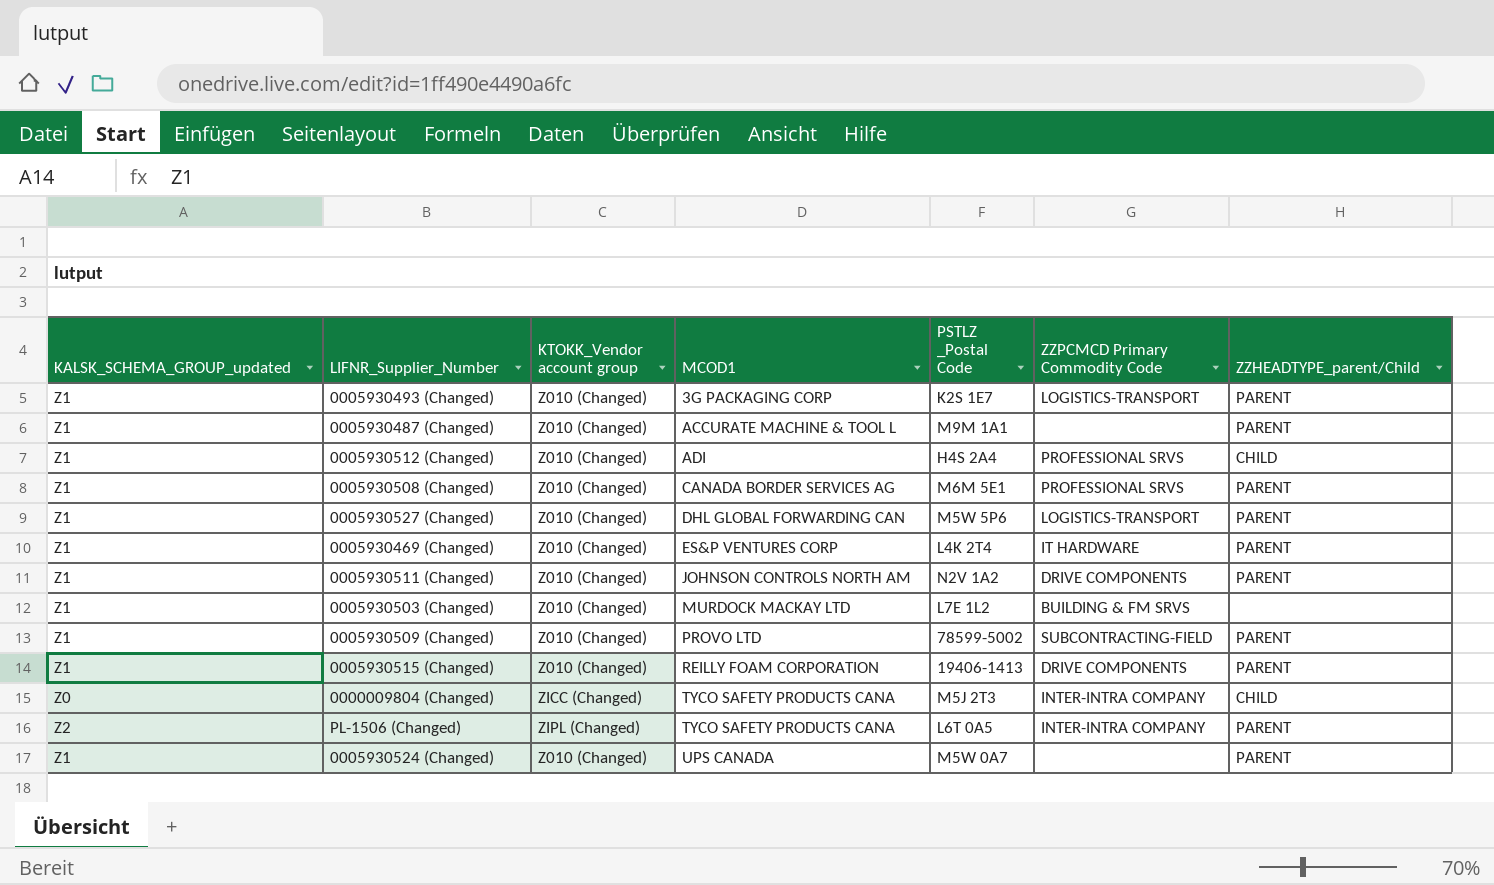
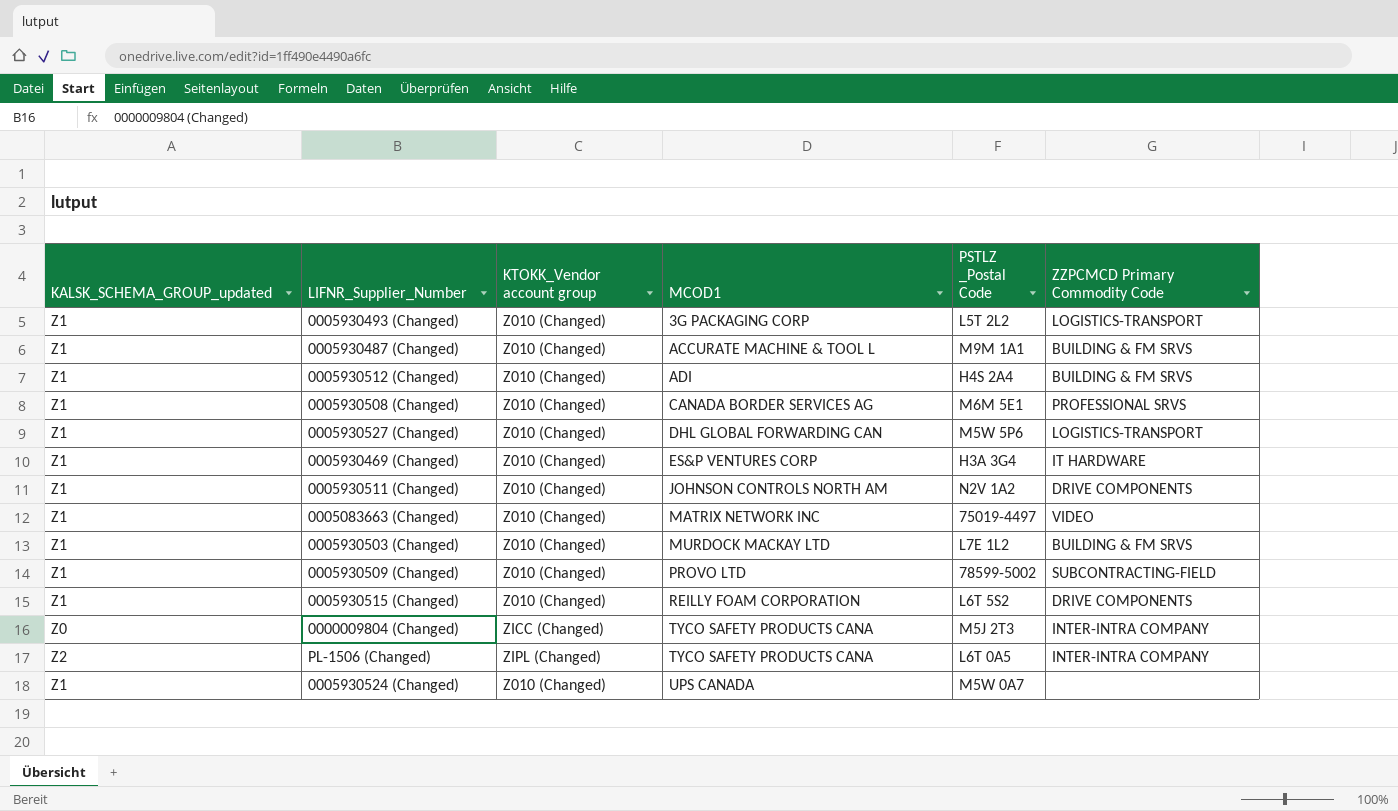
column ZZHEADTYPE_parent/Child | position: 7 -> none
0005930493 (Changed) | PSTLZ _Postal Code: K2S 1E7 -> L5T 2L2
0005930487 (Changed) | ZZPCMCD Primary Commodity Code: none -> BUILDING & FM SRVS
0005930512 (Changed) | ZZPCMCD Primary Commodity Code: PROFESSIONAL SRVS -> BUILDING & FM SRVS
0005930469 (Changed) | PSTLZ _Postal Code: L4K 2T4 -> H3A 3G4
row 0005083663 (Changed): none -> Z1 | Z010 (Changed) | MATRIX NETWORK INC | 75019-4497 | VIDEO
0005930515 (Changed) | PSTLZ _Postal Code: 19406-1413 -> L6T 5S2

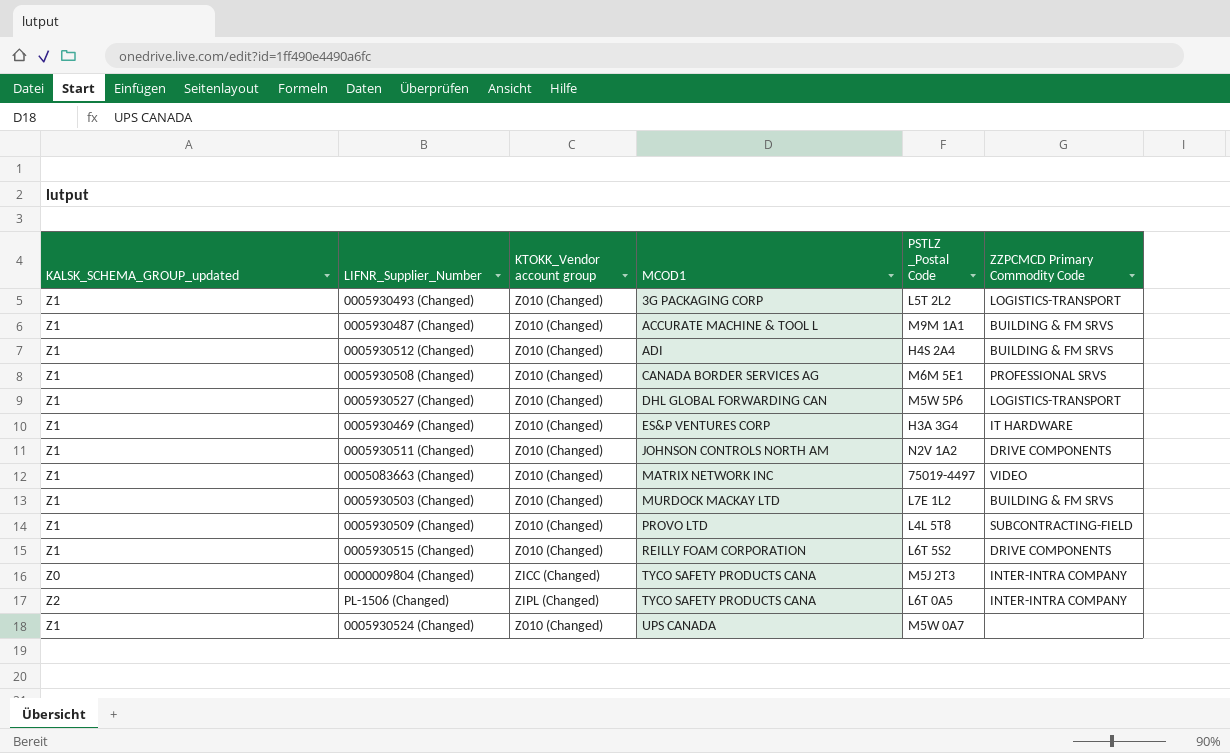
0005930509 (Changed) | PSTLZ _Postal Code: 78599-5002 -> L4L 5T8

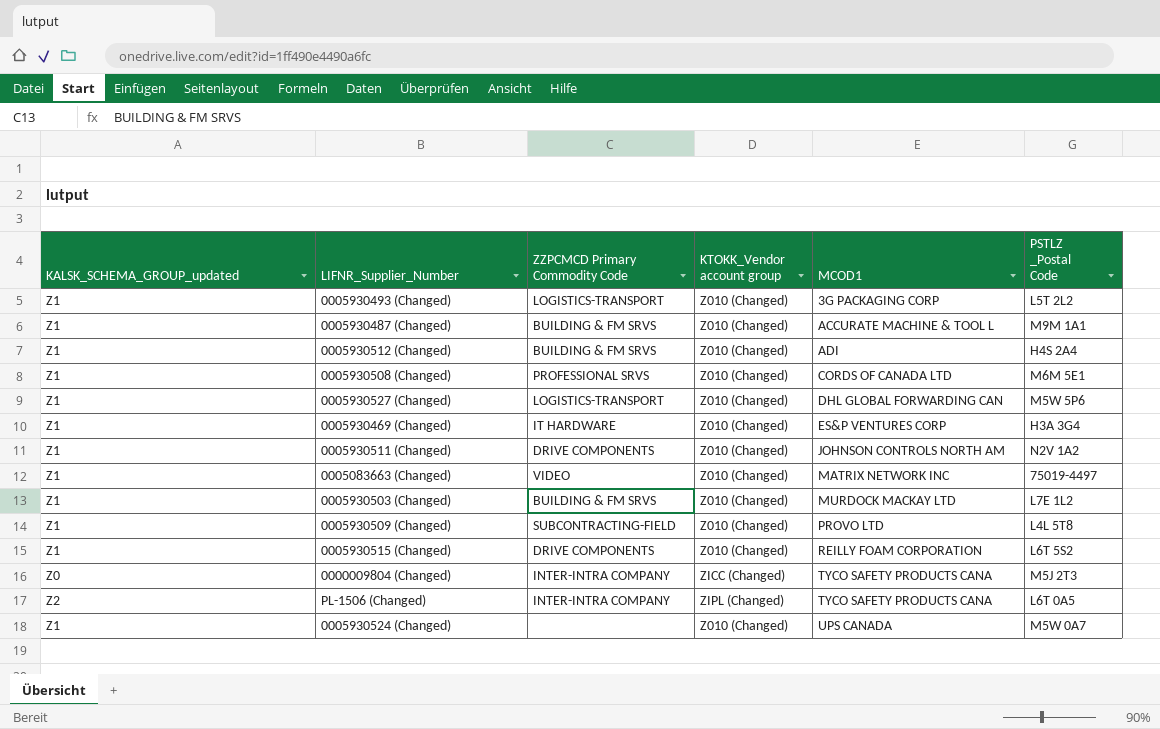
column ZZPCMCD Primary Commodity Code | position: 6 -> 3
0005930508 (Changed) | MCOD1: CANADA BORDER SERVICES AG -> CORDS OF CANADA LTD

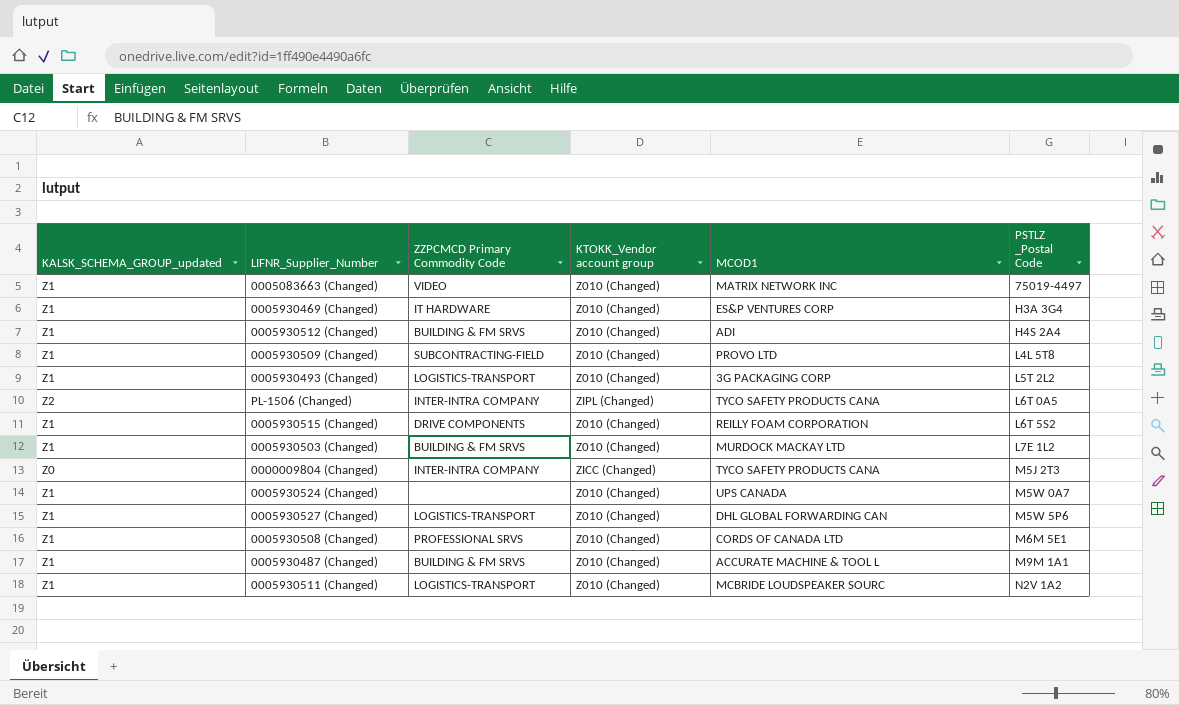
row order: MCOD1 ascending -> PSTLZ _Postal Code ascending
0005930511 (Changed) | ZZPCMCD Primary Commodity Code: DRIVE COMPONENTS -> LOGISTICS-TRANSPORT
0005930511 (Changed) | MCOD1: JOHNSON CONTROLS NORTH AM -> MCBRIDE LOUDSPEAKER SOURC

